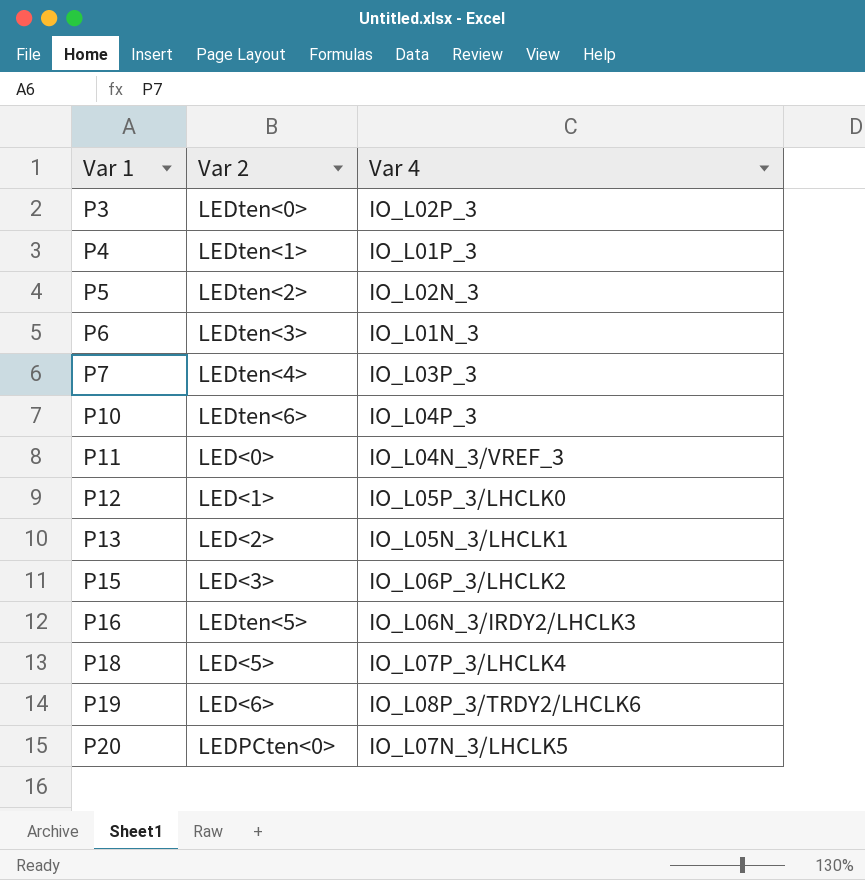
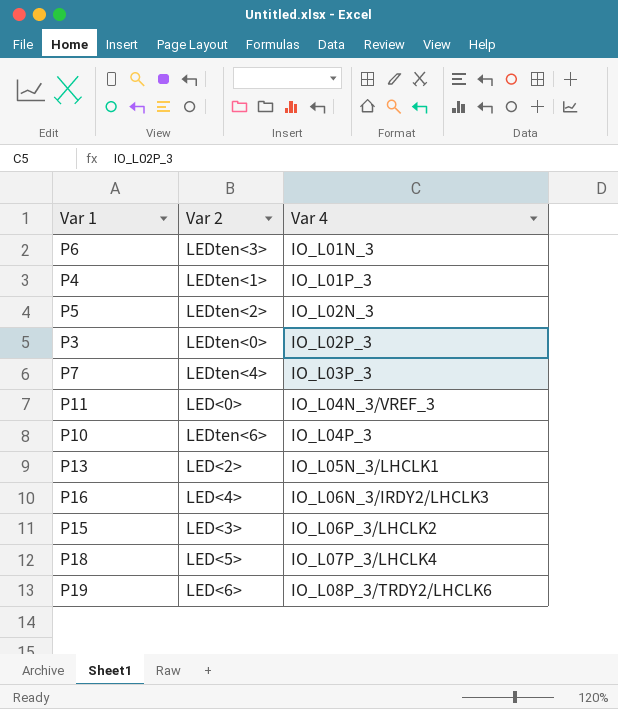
row order: Var 1 ascending -> Var 4 ascending
row P12: LED<1> | IO_L05P_3/LHCLK0 -> none
row P20: LEDPCten<0> | IO_L07N_3/LHCLK5 -> none
P16 | Var 2: LEDten<5> -> LED<4>

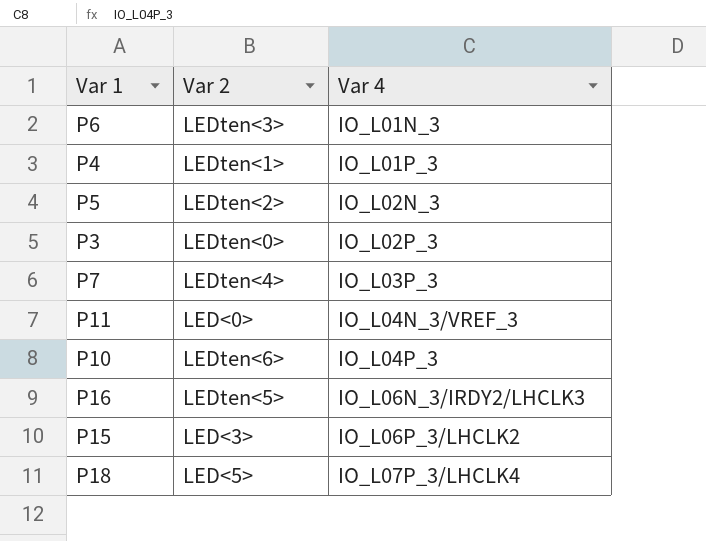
row P13: LED<2> | IO_L05N_3/LHCLK1 -> none
row P19: LED<6> | IO_L08P_3/TRDY2/LHCLK6 -> none
P16 | Var 2: LED<4> -> LEDten<5>

